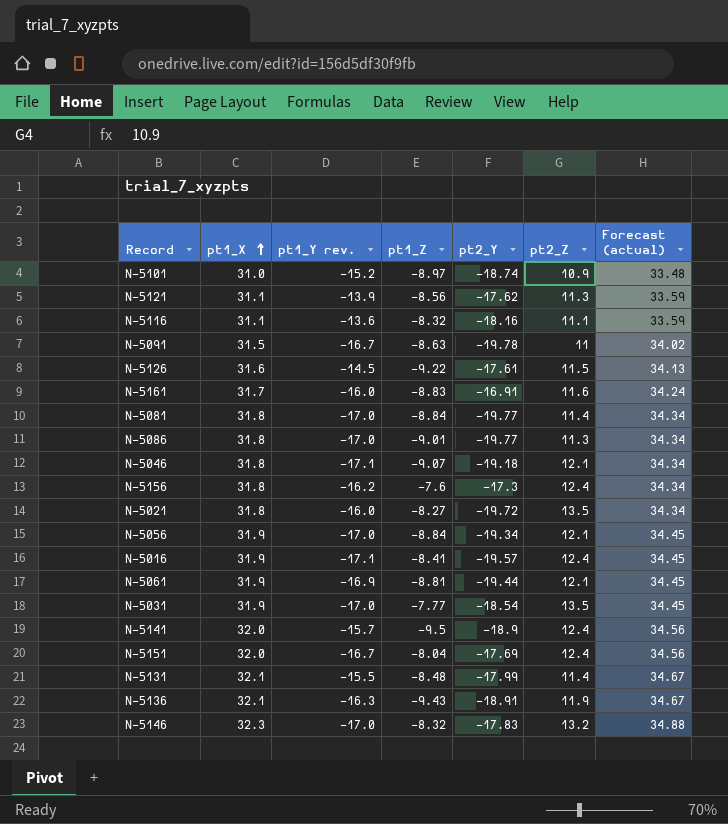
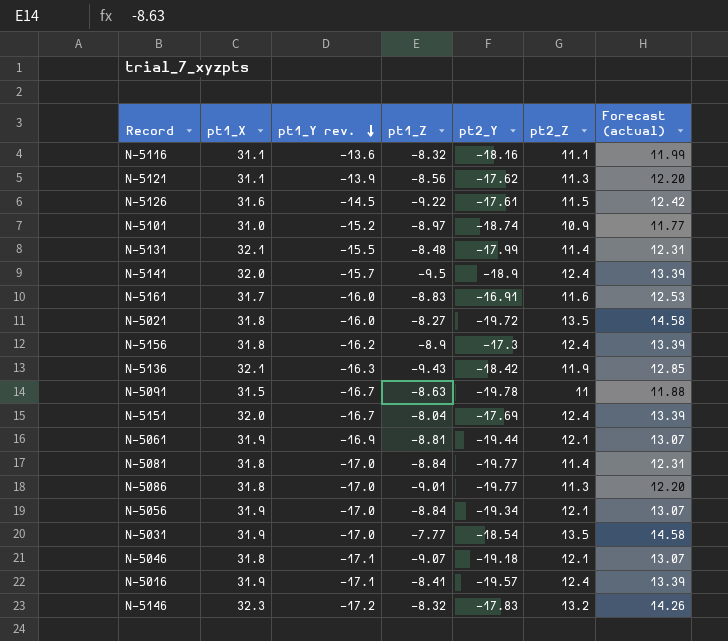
row order: pt1_X ascending -> pt1_Y rev. descending
column Forecast (actual) | formula: [pt1_X] * 1.08 -> [pt2_Z] * 1.08
N-5156 | pt1_Z: -7.6 -> -8.9
N-5136 | pt2_Y: -18.91 -> -18.42
N-5146 | pt1_Y rev.: -17.0 -> -17.2

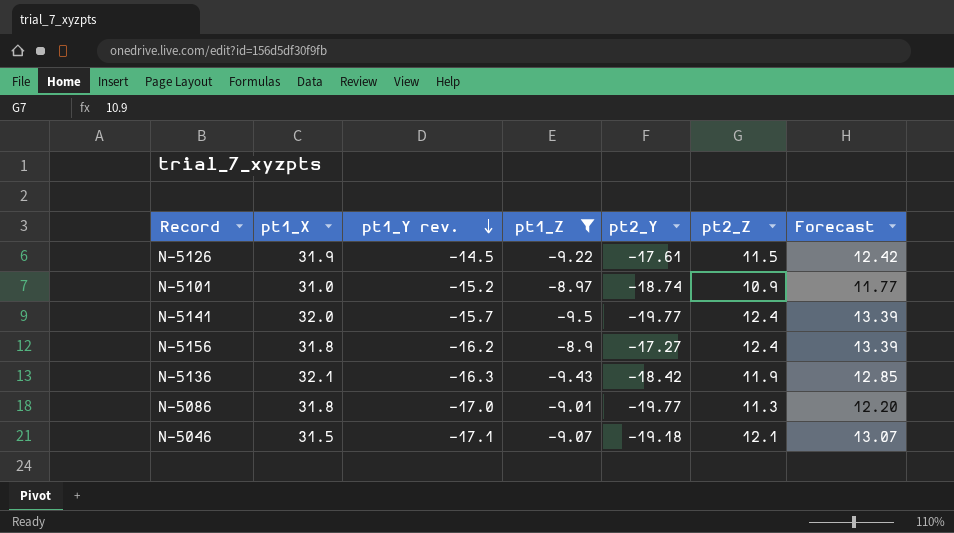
filter: none -> pt1_Z <= -8.9
column name: Forecast (actual) -> Forecast
N-5126 | pt1_X: 31.6 -> 31.9
N-5141 | pt2_Y: -18.9 -> -19.77
N-5156 | pt2_Y: -17.3 -> -17.27
N-5046 | pt1_X: 31.8 -> 31.5

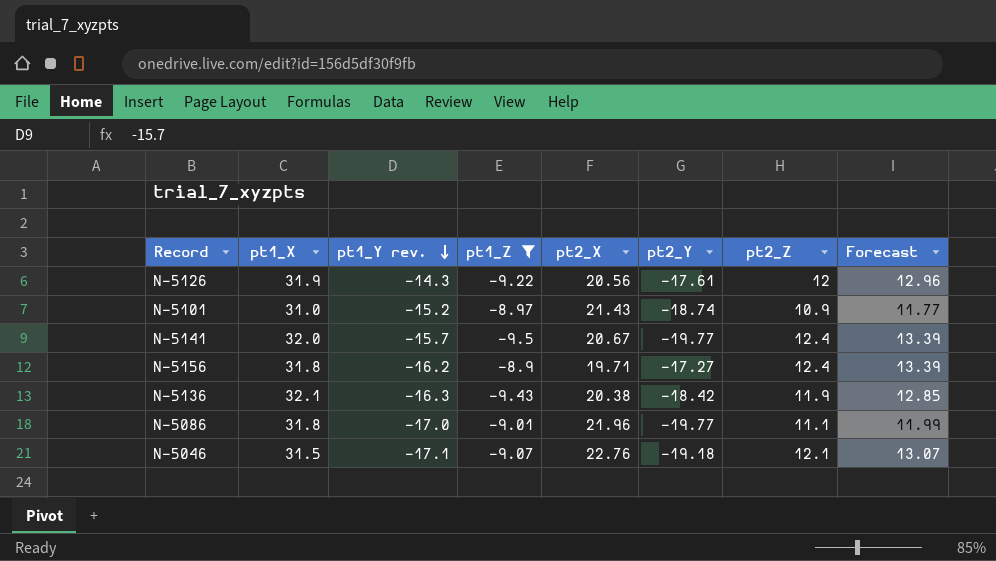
column pt2_X | position: none -> 5
N-5126 | pt1_Y rev.: -14.5 -> -14.3
N-5126 | pt2_Z: 11.5 -> 12
N-5126 | Forecast: 12.42 -> 12.96
N-5086 | pt2_Z: 11.3 -> 11.1
N-5086 | Forecast: 12.20 -> 11.99

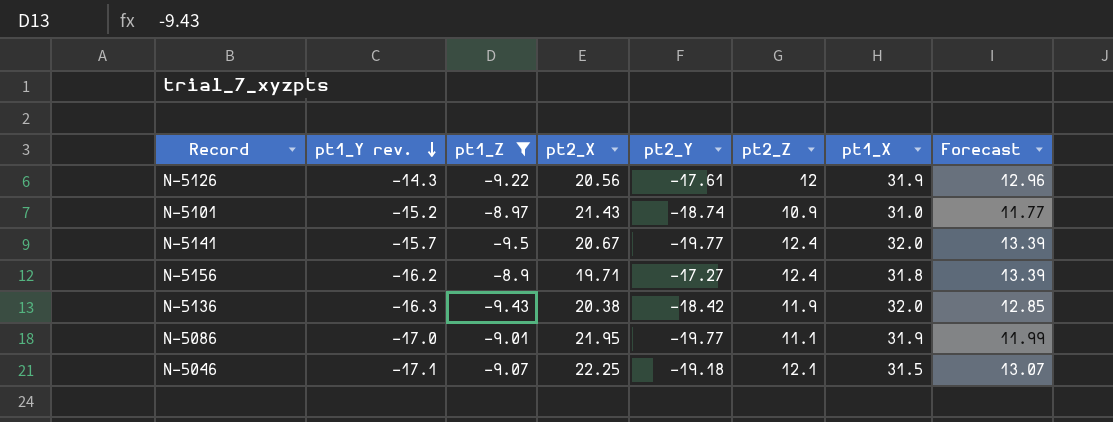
column pt1_X | position: 2 -> 7
N-5136 | pt1_X: 32.1 -> 32.0
N-5086 | pt2_X: 21.96 -> 21.95
N-5086 | pt1_X: 31.8 -> 31.9
N-5046 | pt2_X: 22.76 -> 22.25

